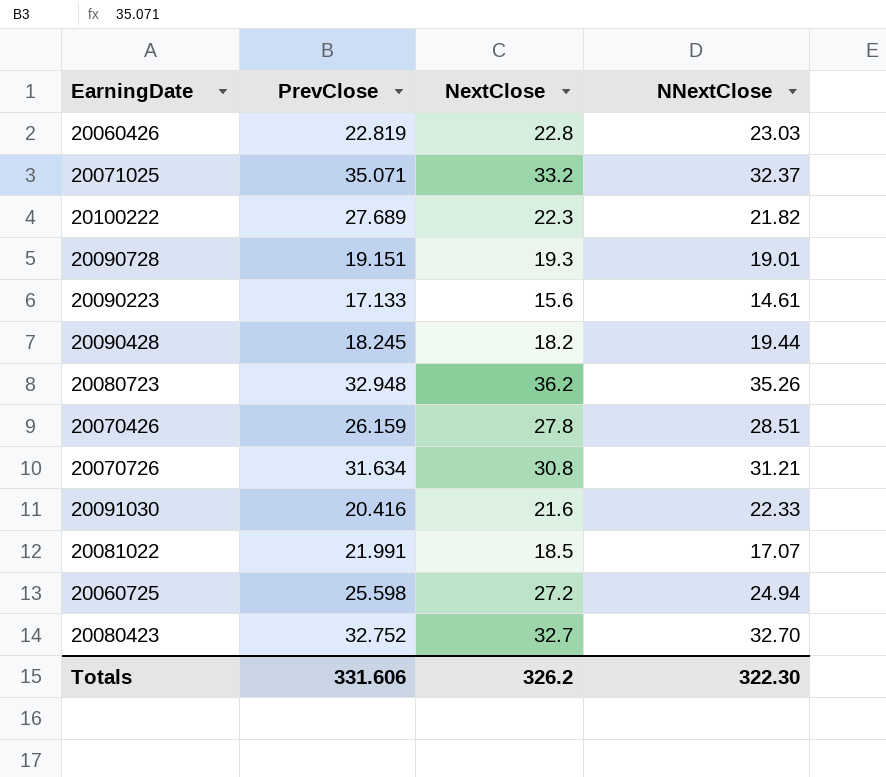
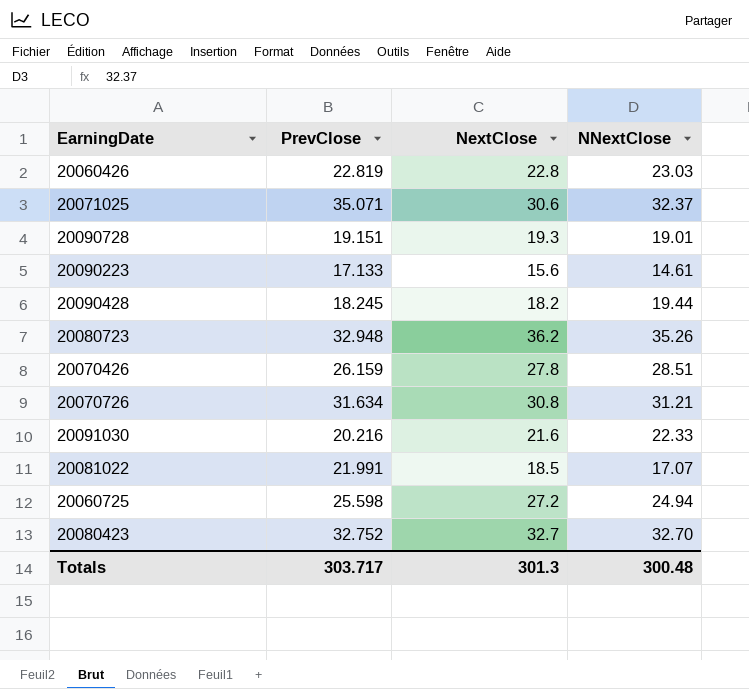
row 20100222: 27.689 | 22.3 | 21.82 -> none
20071025 | NextClose: 33.2 -> 30.6
20091030 | PrevClose: 20.416 -> 20.216
Totals | PrevClose: 331.606 -> 303.717
Totals | NextClose: 326.2 -> 301.3
Totals | NNextClose: 322.30 -> 300.48

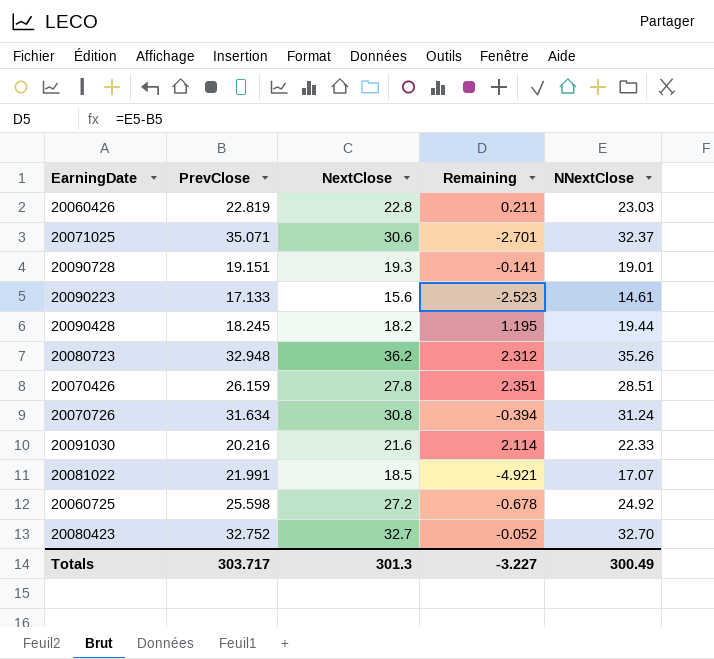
column Remaining | formula: none -> [NNextClose] - [PrevClose]
20070726 | NNextClose: 31.21 -> 31.24
20060725 | NNextClose: 24.94 -> 24.92
Totals | NNextClose: 300.48 -> 300.49

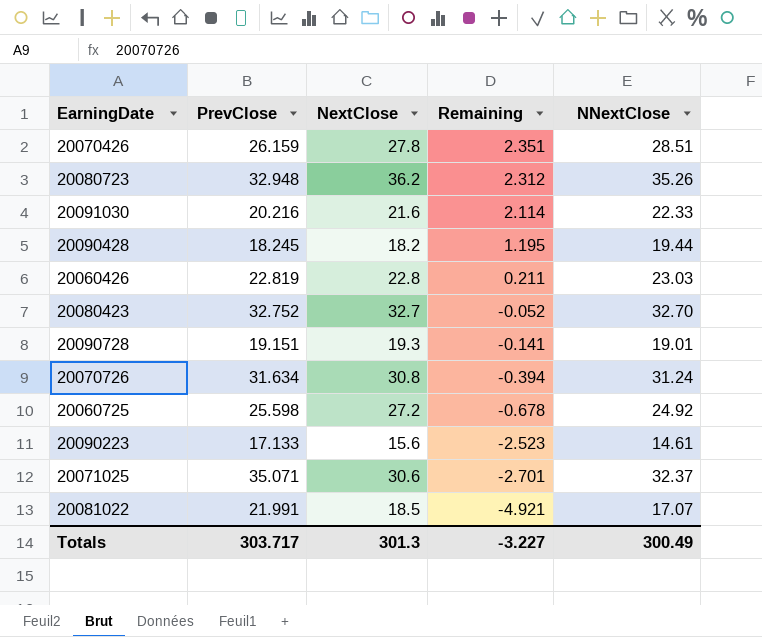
row order: none -> Remaining descending

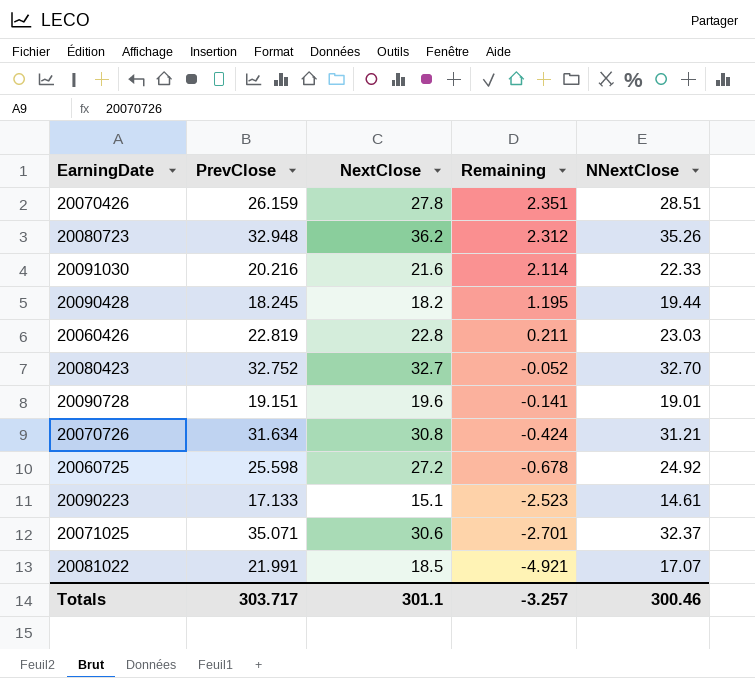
20090728 | NextClose: 19.3 -> 19.6
20070726 | Remaining: -0.394 -> -0.424
20070726 | NNextClose: 31.24 -> 31.21
20090223 | NextClose: 15.6 -> 15.1
Totals | NextClose: 301.3 -> 301.1
Totals | Remaining: -3.227 -> -3.257
Totals | NNextClose: 300.49 -> 300.46

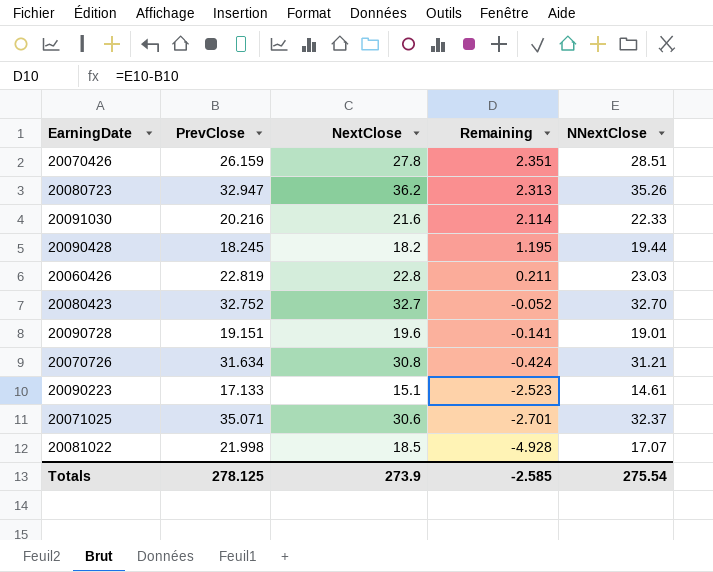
row 20060725: 25.598 | 27.2 | -0.678 | 24.92 -> none
20080723 | PrevClose: 32.948 -> 32.947
20080723 | Remaining: 2.312 -> 2.313
20081022 | PrevClose: 21.991 -> 21.998
20081022 | Remaining: -4.921 -> -4.928
Totals | PrevClose: 303.717 -> 278.125
Totals | NextClose: 301.1 -> 273.9
Totals | Remaining: -3.257 -> -2.585
Totals | NNextClose: 300.46 -> 275.54

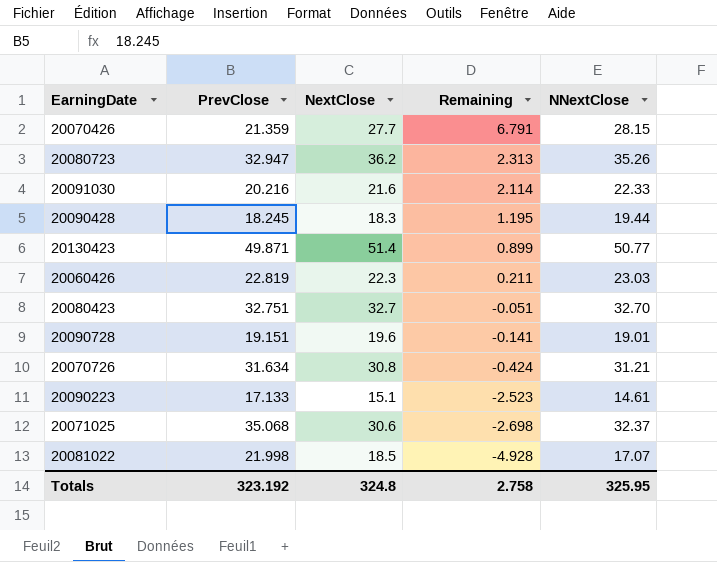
20070426 | PrevClose: 26.159 -> 21.359
20070426 | NextClose: 27.8 -> 27.7
20070426 | Remaining: 2.351 -> 6.791
20070426 | NNextClose: 28.51 -> 28.15
20090428 | NextClose: 18.2 -> 18.3
row 20130423: none -> 49.871 | 51.4 | 0.899 | 50.77
20060426 | NextClose: 22.8 -> 22.3
20080423 | PrevClose: 32.752 -> 32.751
20080423 | Remaining: -0.052 -> -0.051
20071025 | PrevClose: 35.071 -> 35.068
20071025 | Remaining: -2.701 -> -2.698
Totals | PrevClose: 278.125 -> 323.192
Totals | NextClose: 273.9 -> 324.8
Totals | Remaining: -2.585 -> 2.758
Totals | NNextClose: 275.54 -> 325.95

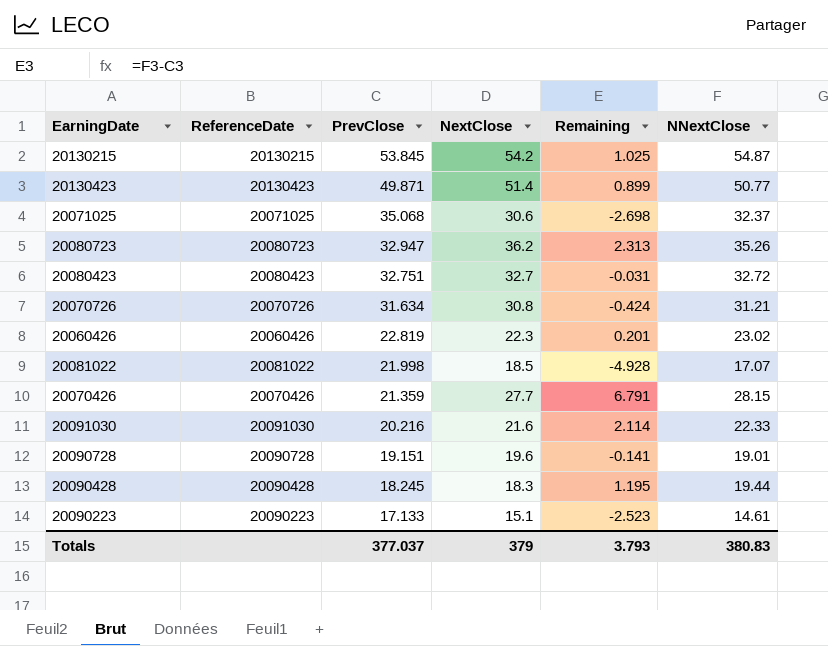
row order: Remaining descending -> PrevClose descending
column ReferenceDate | position: none -> 2
row 20130215: none -> 20130215 | 53.845 | 54.2 | 1.025 | 54.87
20080423 | Remaining: -0.051 -> -0.031
20080423 | NNextClose: 32.70 -> 32.72
20060426 | Remaining: 0.211 -> 0.201
20060426 | NNextClose: 23.03 -> 23.02
Totals | PrevClose: 323.192 -> 377.037
Totals | NextClose: 324.8 -> 379
Totals | Remaining: 2.758 -> 3.793
Totals | NNextClose: 325.95 -> 380.83

